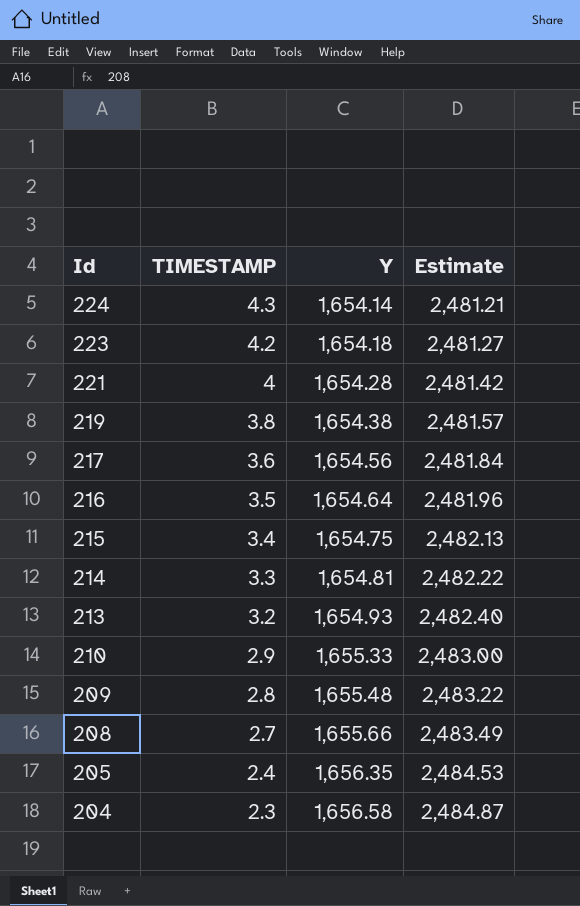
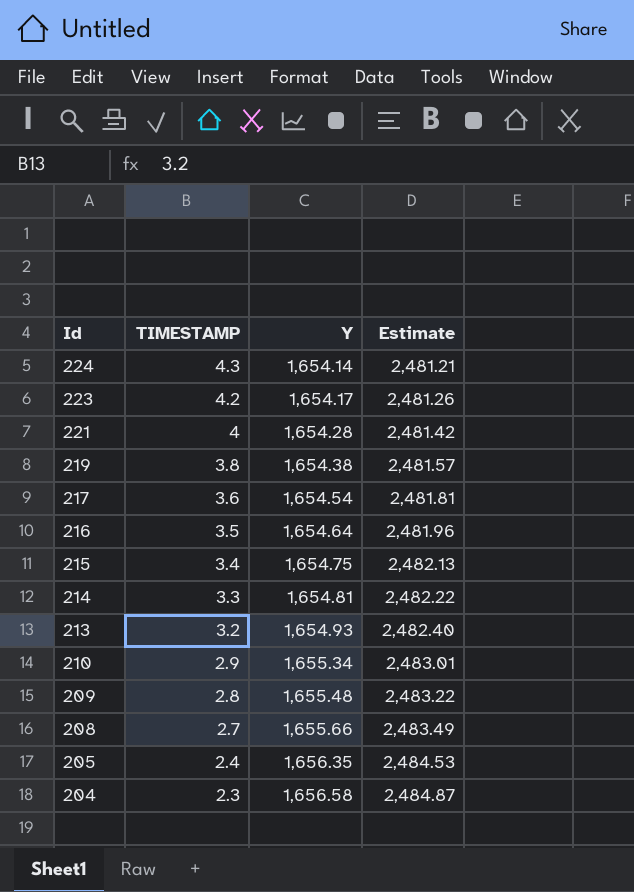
223 | Y: 1,654.18 -> 1,654.17
223 | Estimate: 2,481.27 -> 2,481.26
217 | Y: 1,654.56 -> 1,654.54
217 | Estimate: 2,481.84 -> 2,481.81
210 | Y: 1,655.33 -> 1,655.34
210 | Estimate: 2,483.00 -> 2,483.01

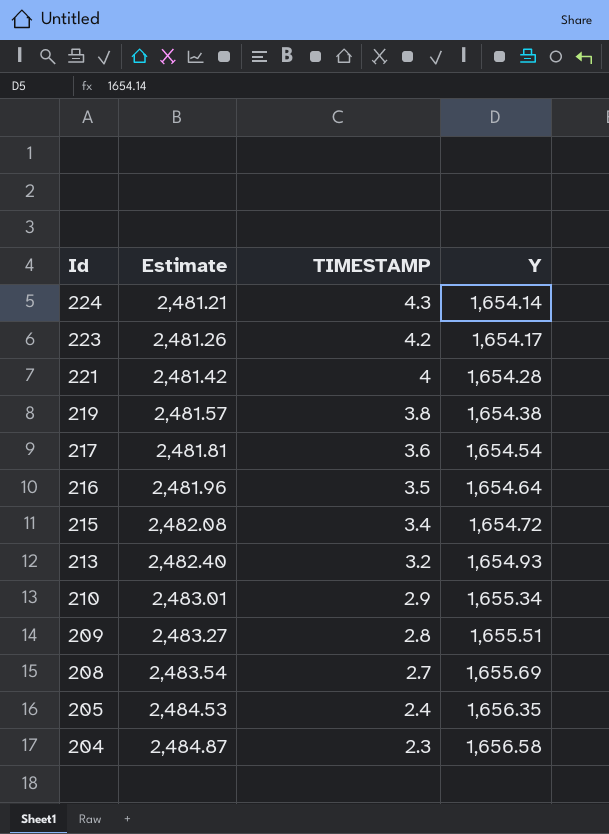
column Estimate | position: 4 -> 2
row 214: 3.3 | 1,654.81 | 2,482.22 -> none
215 | Estimate: 2,482.13 -> 2,482.08
215 | Y: 1,654.75 -> 1,654.72
209 | Estimate: 2,483.22 -> 2,483.27
209 | Y: 1,655.48 -> 1,655.51
208 | Estimate: 2,483.49 -> 2,483.54
208 | Y: 1,655.66 -> 1,655.69

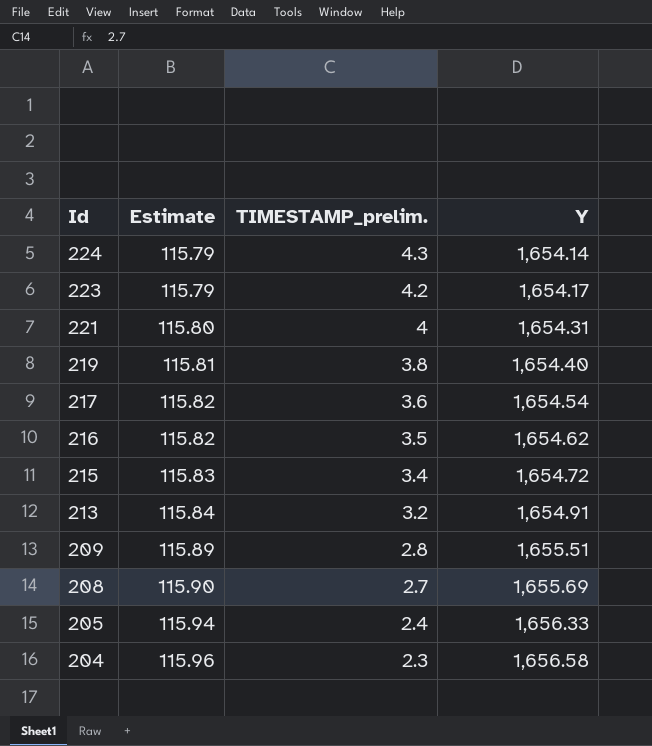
column Estimate | formula: [Y] * 1.5 -> [Y] * 0.07
column name: TIMESTAMP -> TIMESTAMP_prelim.
row 210: 2,483.01 | 2.9 | 1,655.34 -> none
221 | Y: 1,654.28 -> 1,654.31
219 | Y: 1,654.38 -> 1,654.40
216 | Y: 1,654.64 -> 1,654.62
213 | Y: 1,654.93 -> 1,654.91
205 | Y: 1,656.35 -> 1,656.33

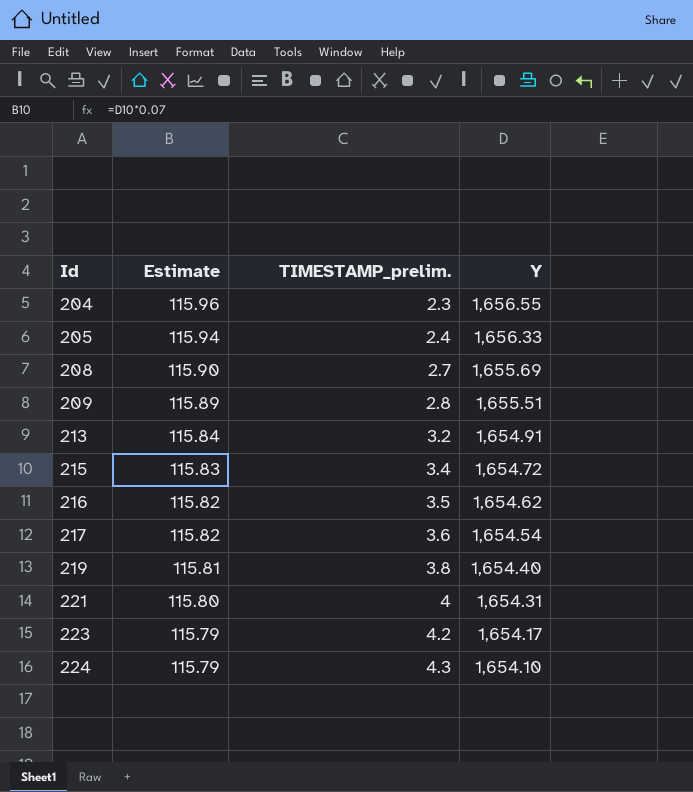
row order: Id descending -> Id ascending
204 | Y: 1,656.58 -> 1,656.55
224 | Y: 1,654.14 -> 1,654.10

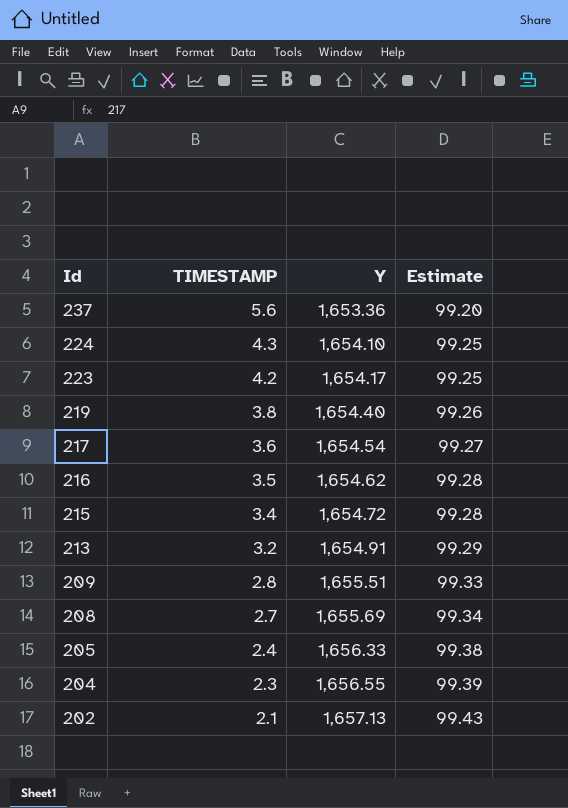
row order: Id ascending -> Id descending
column name: TIMESTAMP_prelim. -> TIMESTAMP
column Estimate | formula: [Y] * 0.07 -> [Y] * 0.06
column Estimate | position: 2 -> 4
row 221: 115.80 | 4 | 1,654.31 -> none
row 237: none -> 5.6 | 1,653.36 | 99.20
row 202: none -> 2.1 | 1,657.13 | 99.43

